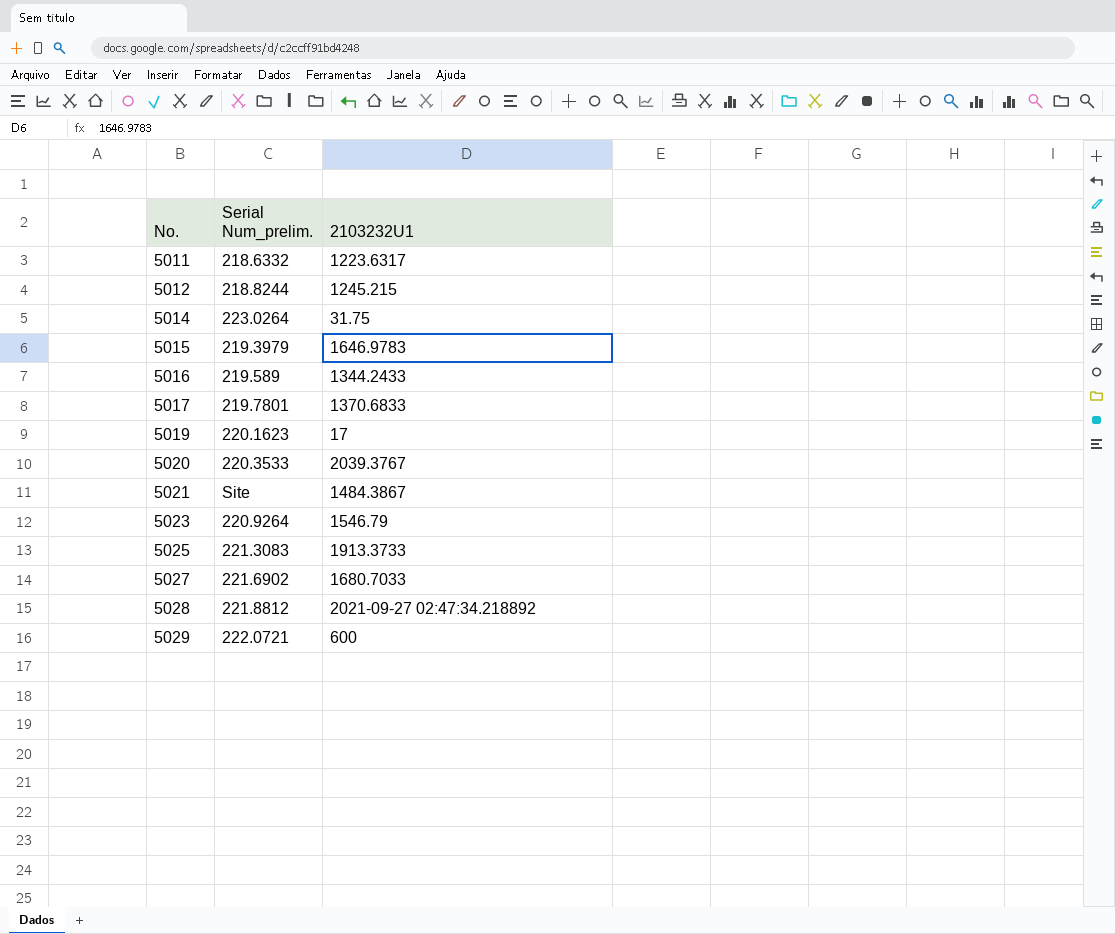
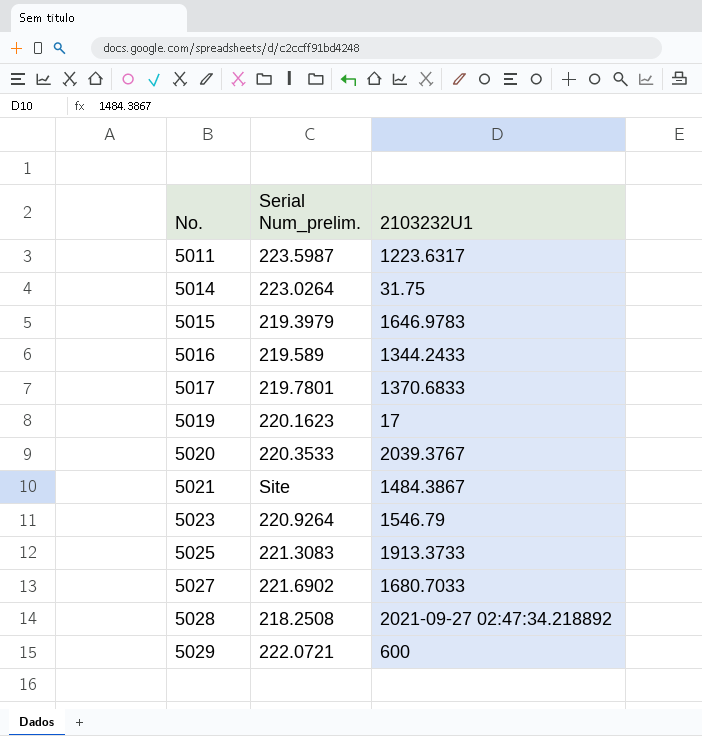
row 5012: 218.8244 | 1245.215 -> none
5011 | Serial Num_prelim.: 218.6332 -> 223.5987
5028 | Serial Num_prelim.: 221.8812 -> 218.2508

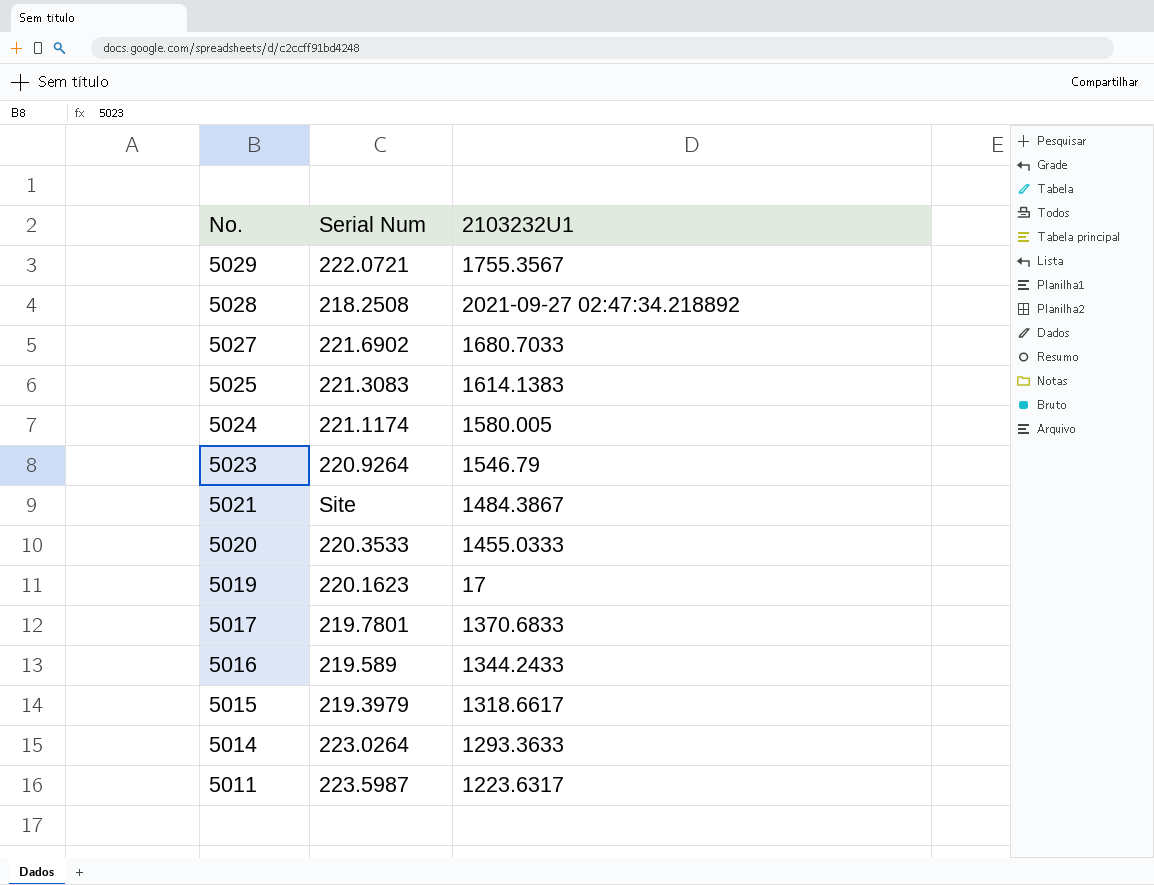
row order: No. ascending -> No. descending
column name: Serial Num_prelim. -> Serial Num
5029 | 2103232U1: 600 -> 1755.3567
5025 | 2103232U1: 1913.3733 -> 1614.1383
row 5024: none -> 221.1174 | 1580.005
5020 | 2103232U1: 2039.3767 -> 1455.0333
5015 | 2103232U1: 1646.9783 -> 1318.6617
5014 | 2103232U1: 31.75 -> 1293.3633

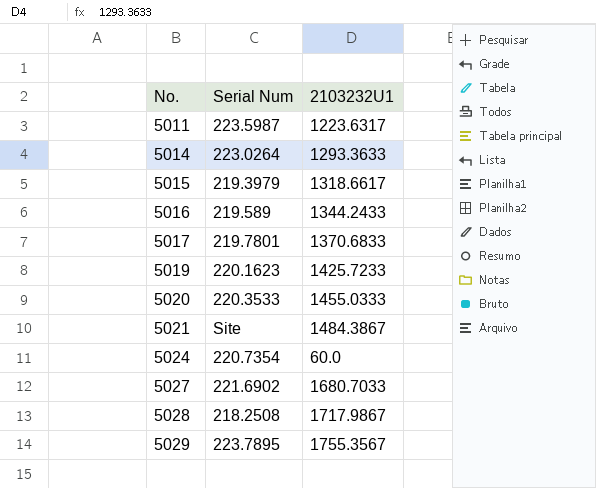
row order: No. descending -> No. ascending
row 5025: 221.3083 | 1614.1383 -> none
row 5023: 220.9264 | 1546.79 -> none
5019 | 2103232U1: 17 -> 1425.7233
5024 | Serial Num: 221.1174 -> 220.7354
5024 | 2103232U1: 1580.005 -> 60.0
5028 | 2103232U1: 2021-09-27 02:47:34.218892 -> 1717.9867
5029 | Serial Num: 222.0721 -> 223.7895

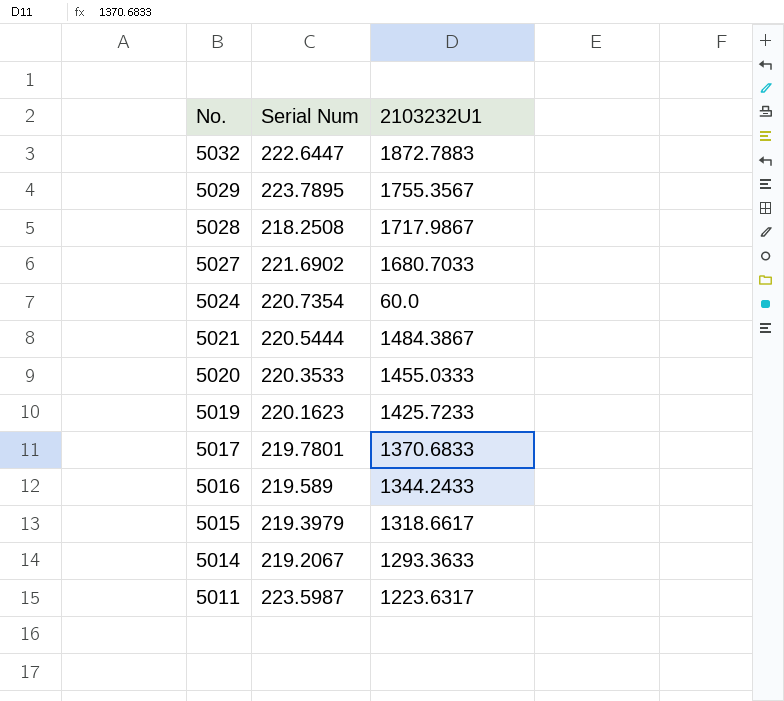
row order: No. ascending -> No. descending
row 5032: none -> 222.6447 | 1872.7883
5021 | Serial Num: Site -> 220.5444
5014 | Serial Num: 223.0264 -> 219.2067

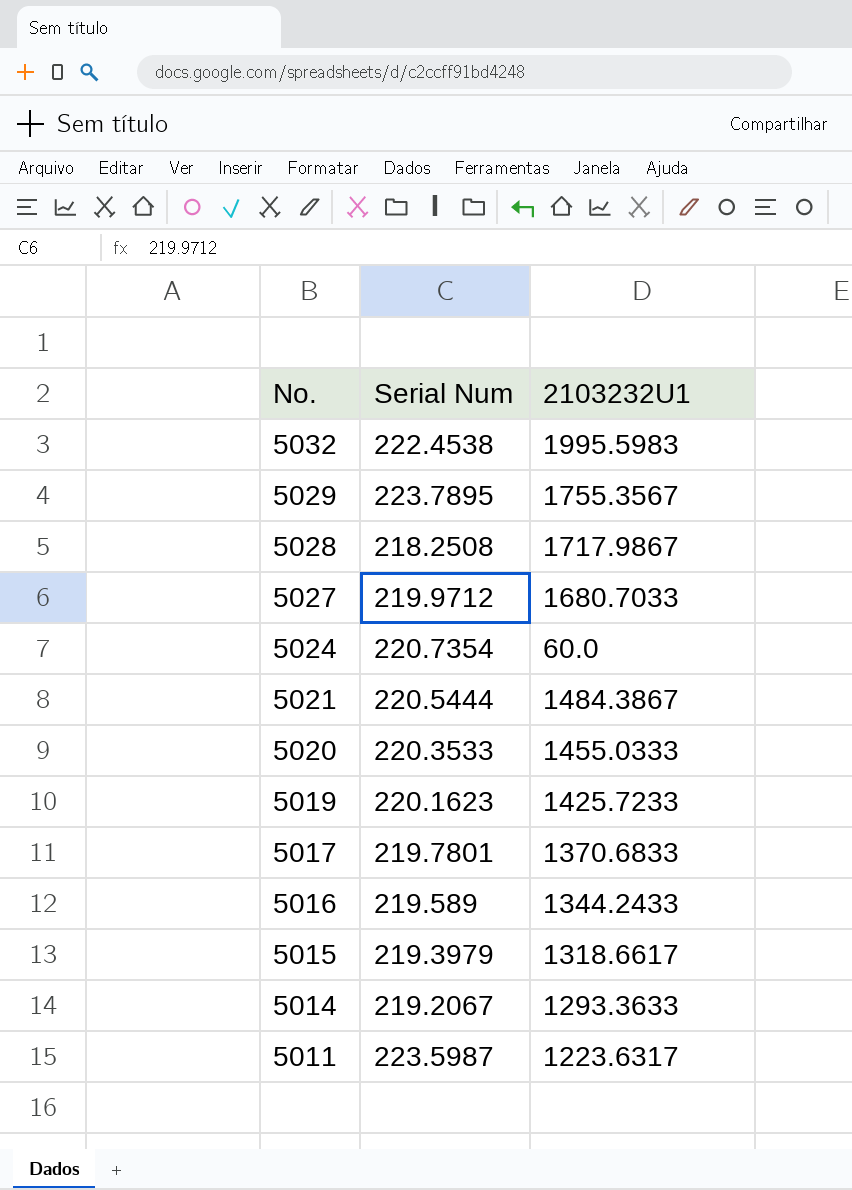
5032 | Serial Num: 222.6447 -> 222.4538
5032 | 2103232U1: 1872.7883 -> 1995.5983
5027 | Serial Num: 221.6902 -> 219.9712

